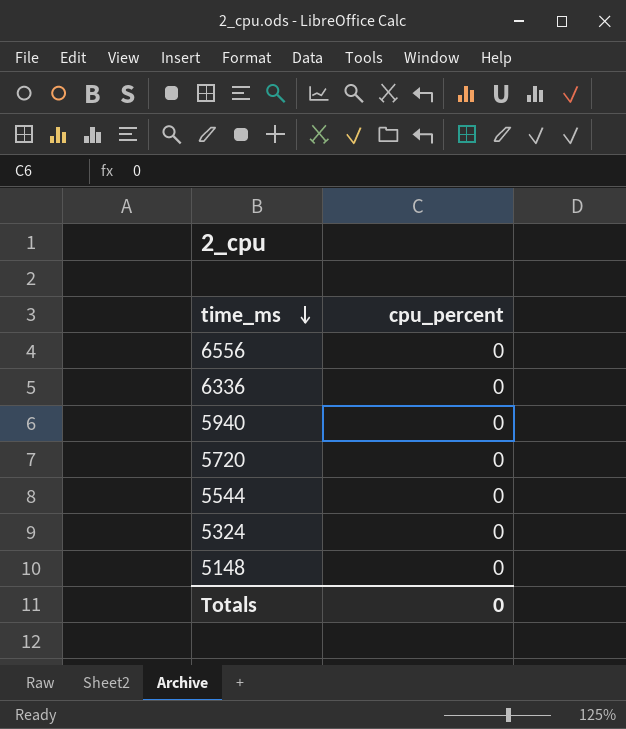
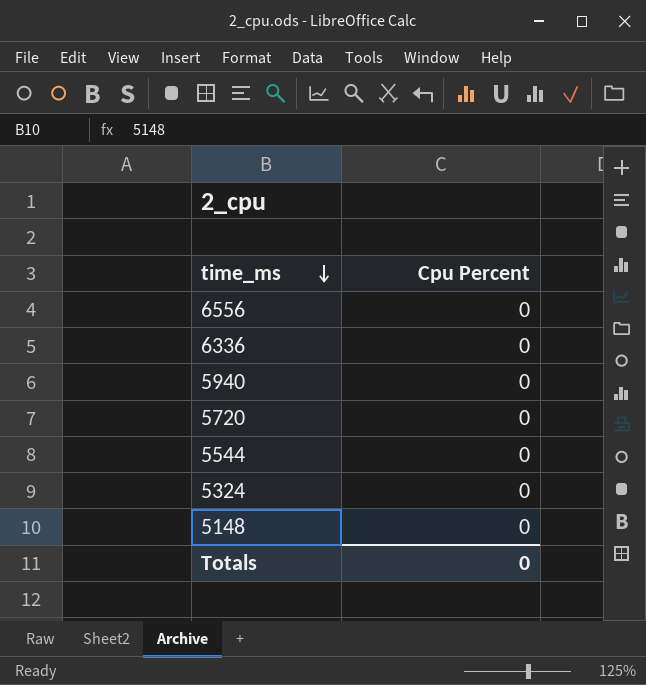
column name: cpu_percent -> Cpu Percent

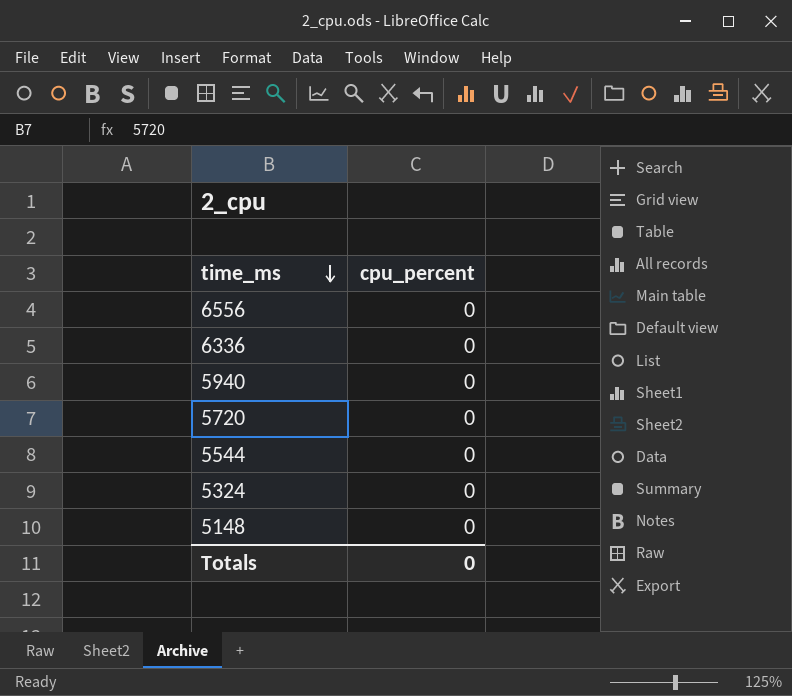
column name: Cpu Percent -> cpu_percent

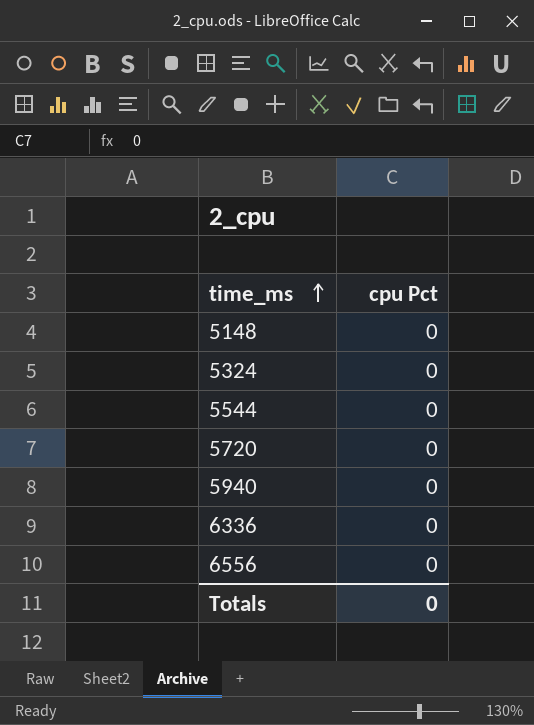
row order: time_ms descending -> time_ms ascending
column name: cpu_percent -> cpu Pct

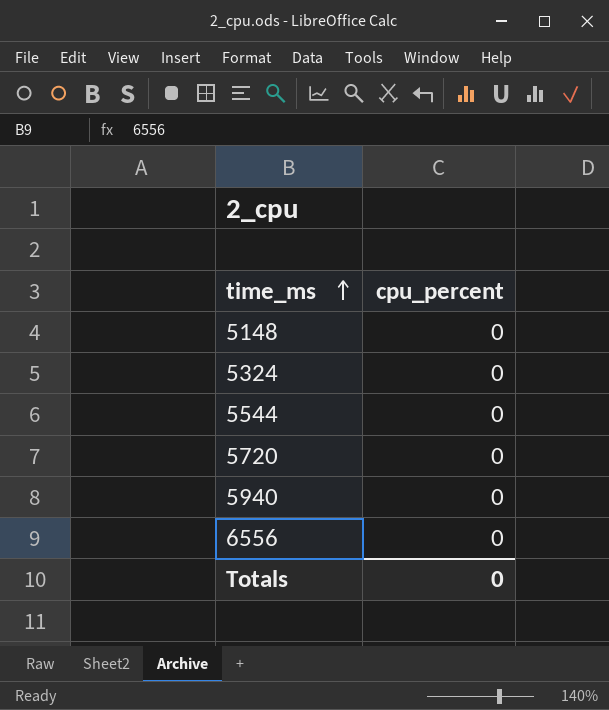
column name: cpu Pct -> cpu_percent
row 6336: 0 -> none

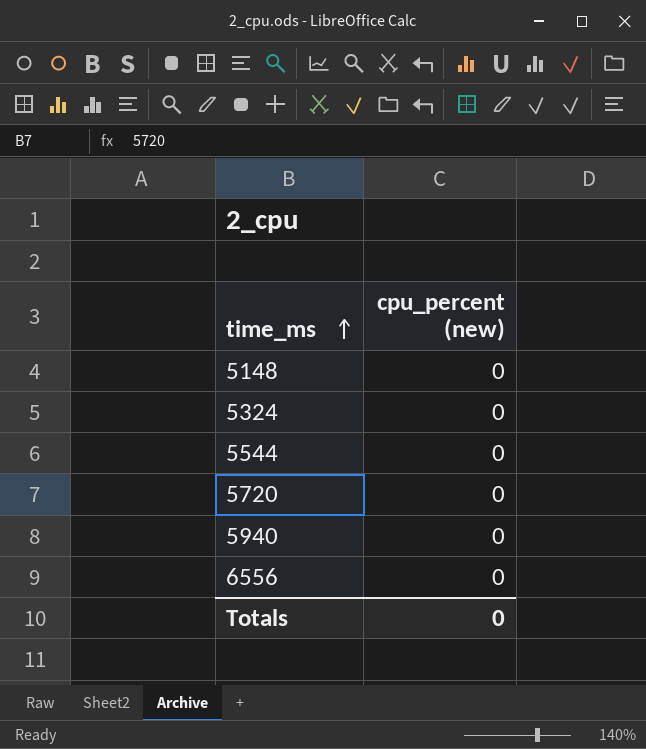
column name: cpu_percent -> cpu_percent (new)

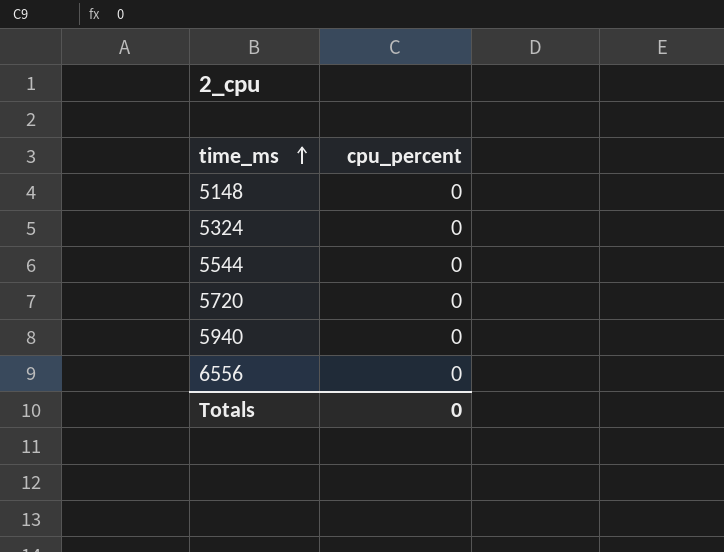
column name: cpu_percent (new) -> cpu_percent

